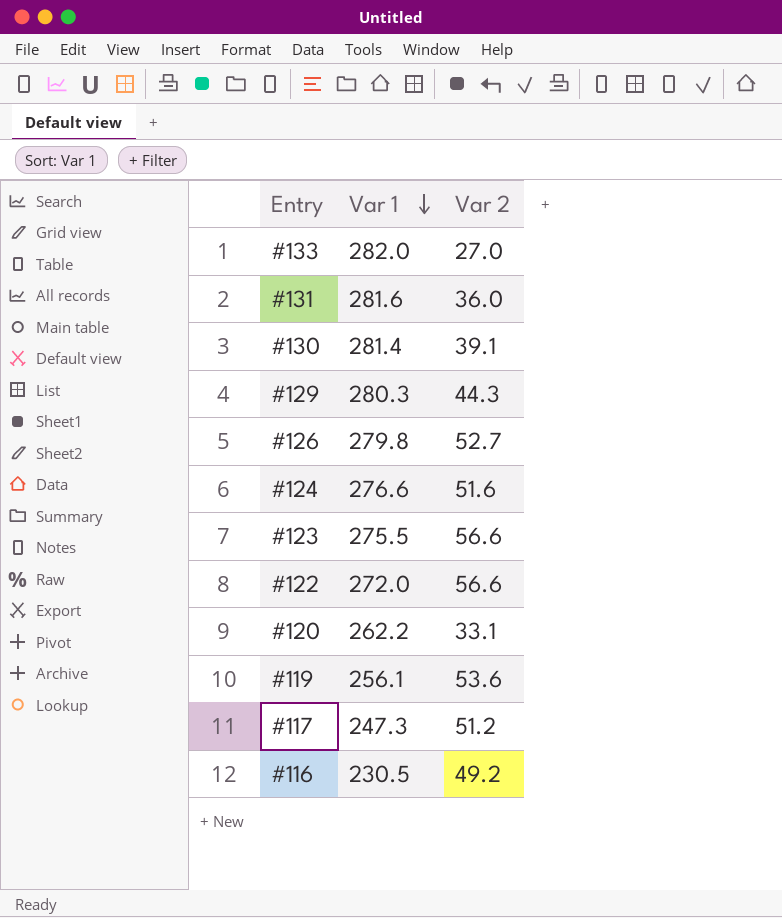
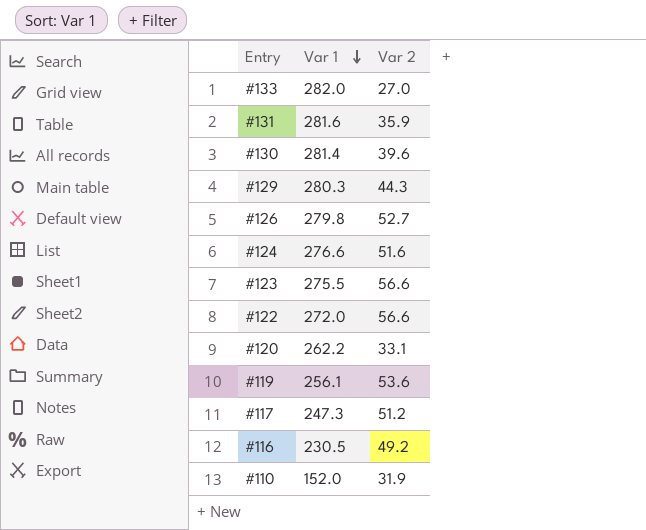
#131 | Var 2: 36.0 -> 35.9
#130 | Var 2: 39.1 -> 39.6
row #110: none -> 152.0 | 31.9

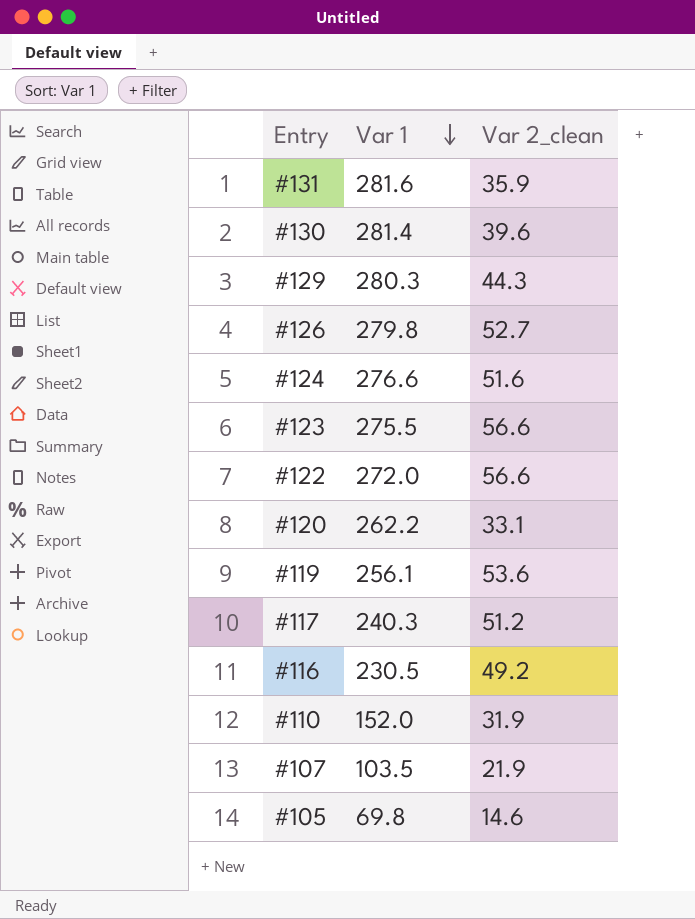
column name: Var 2 -> Var 2_clean
row #133: 282.0 | 27.0 -> none
#117 | Var 1: 247.3 -> 240.3
row #107: none -> 103.5 | 21.9
row #105: none -> 69.8 | 14.6

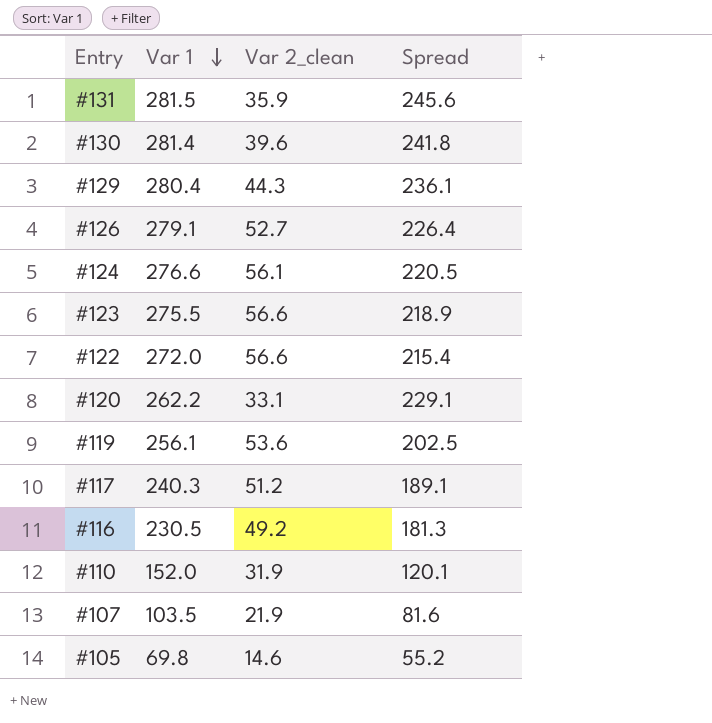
column Spread | formula: none -> [Var 1] - [Var 2_clean]
#131 | Var 1: 281.6 -> 281.5
#129 | Var 1: 280.3 -> 280.4
#126 | Var 1: 279.8 -> 279.1
#124 | Var 2_clean: 51.6 -> 56.1

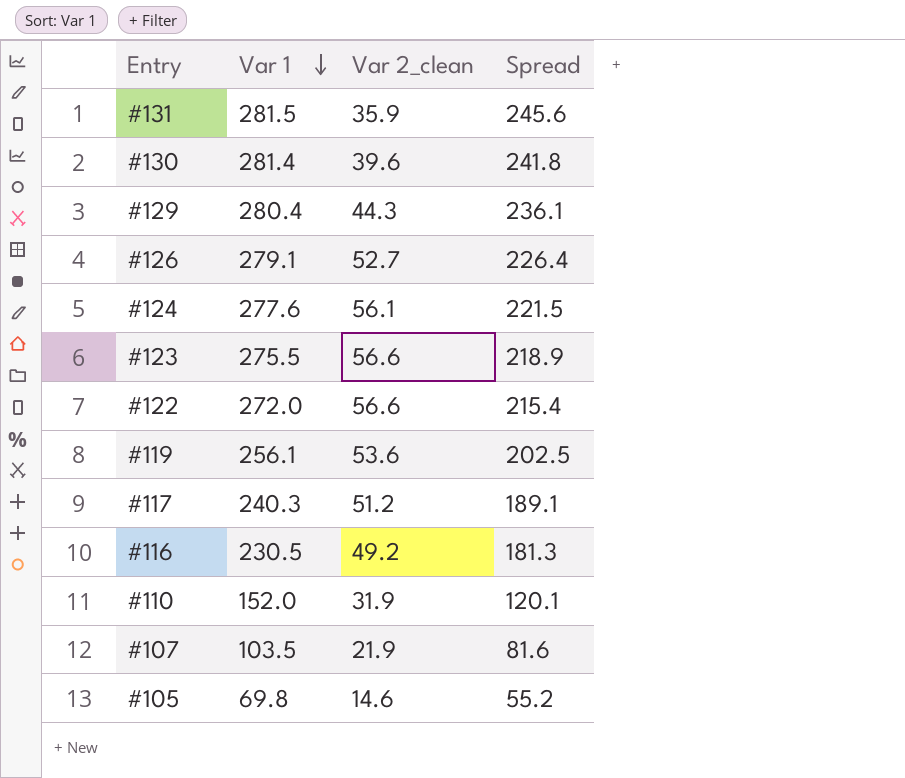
row #120: 262.2 | 33.1 | 229.1 -> none
#124 | Var 1: 276.6 -> 277.6
#124 | Spread: 220.5 -> 221.5

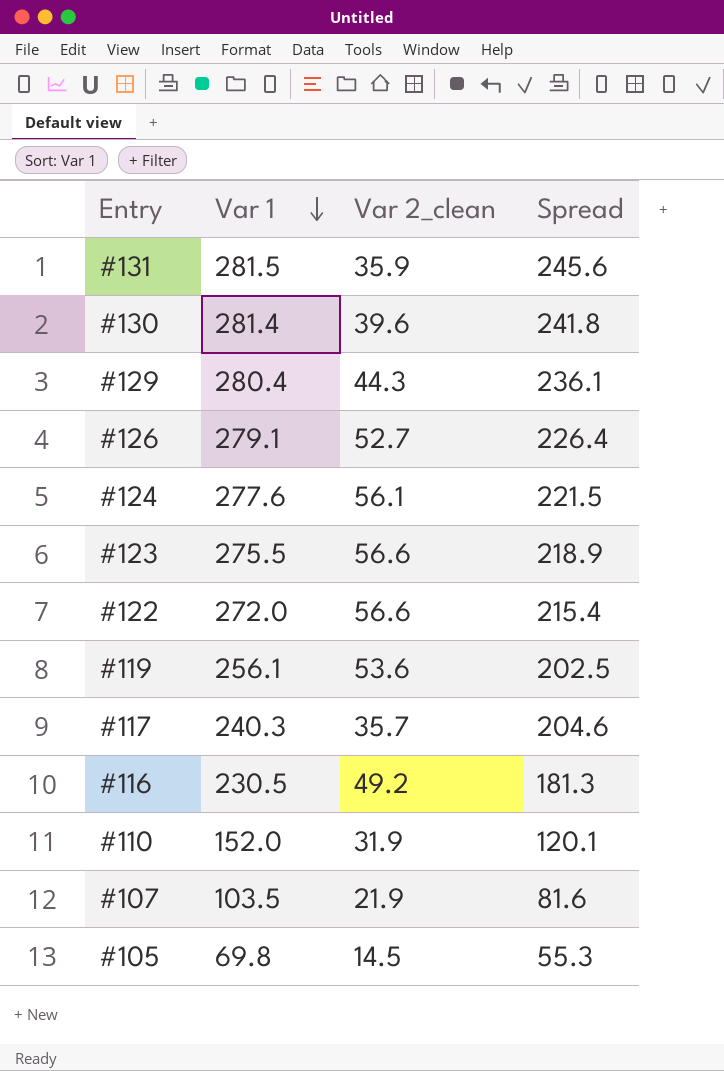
#117 | Var 2_clean: 51.2 -> 35.7
#117 | Spread: 189.1 -> 204.6
#105 | Var 2_clean: 14.6 -> 14.5
#105 | Spread: 55.2 -> 55.3

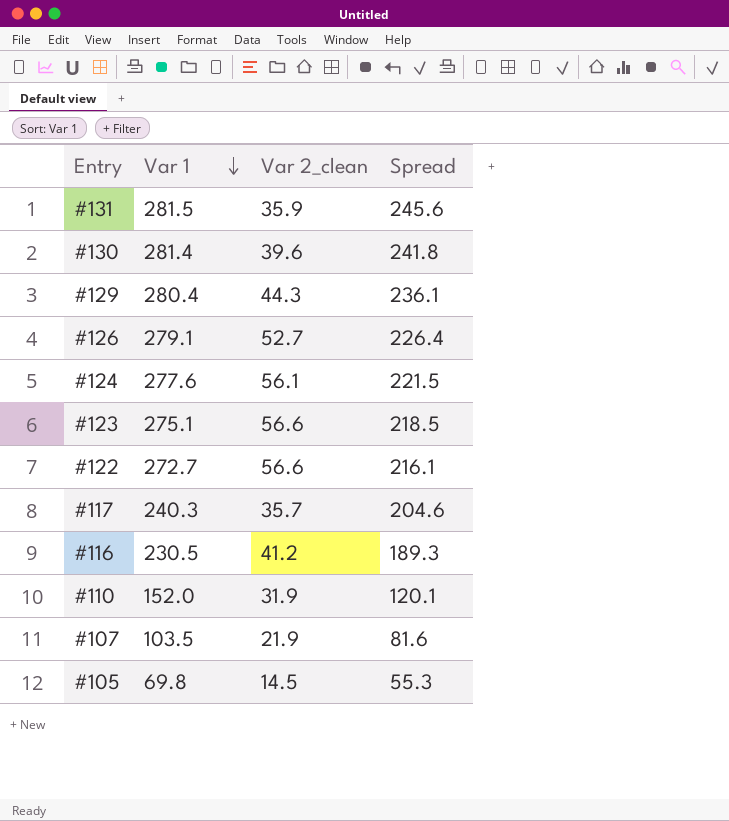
row #119: 256.1 | 53.6 | 202.5 -> none
#123 | Var 1: 275.5 -> 275.1
#123 | Spread: 218.9 -> 218.5
#122 | Var 1: 272.0 -> 272.7
#122 | Spread: 215.4 -> 216.1
#116 | Var 2_clean: 49.2 -> 41.2
#116 | Spread: 181.3 -> 189.3

